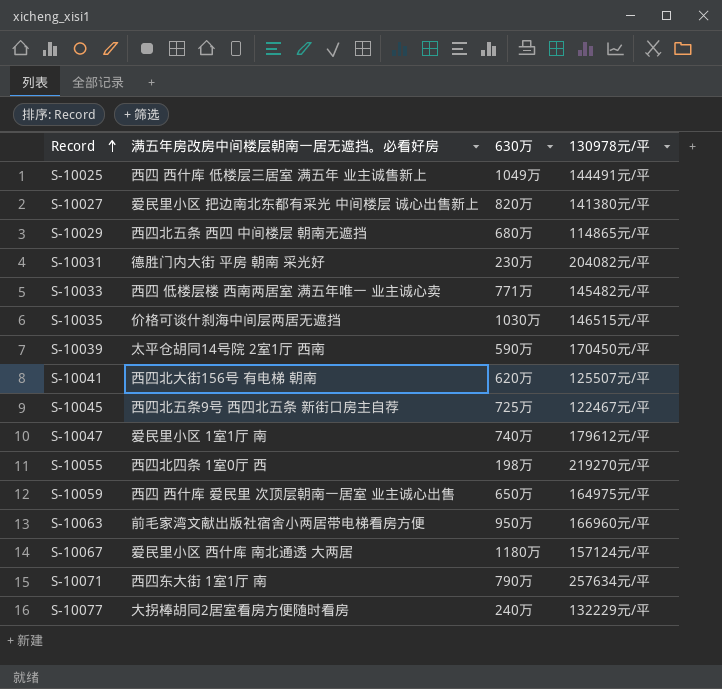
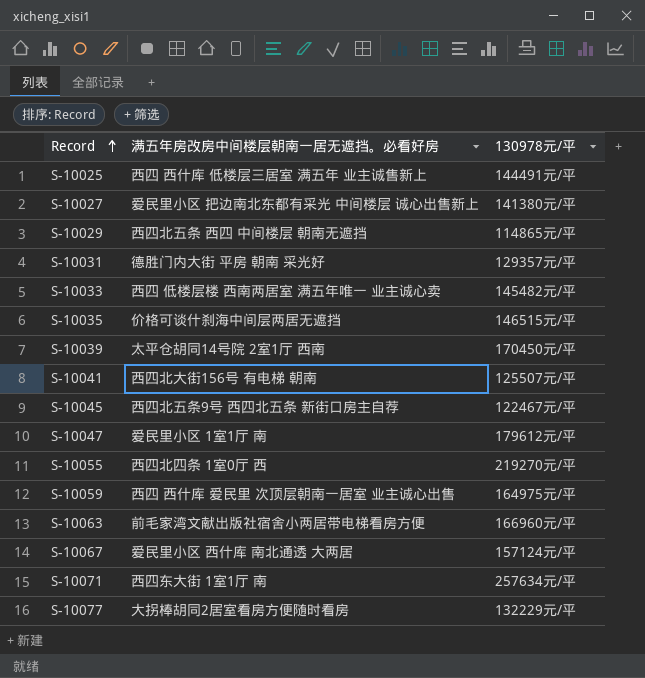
column 630万 | position: 3 -> none
S-10031 | 130978元/平: 204082元/平 -> 129357元/平

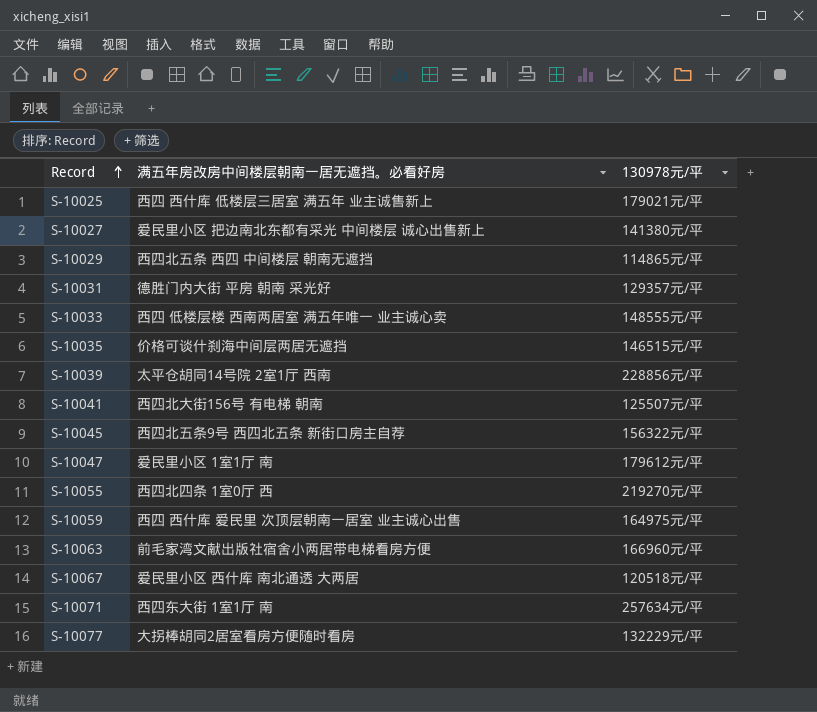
S-10025 | 130978元/平: 144491元/平 -> 179021元/平
S-10033 | 130978元/平: 145482元/平 -> 148555元/平
S-10039 | 130978元/平: 170450元/平 -> 228856元/平
S-10045 | 130978元/平: 122467元/平 -> 156322元/平
S-10067 | 130978元/平: 157124元/平 -> 120518元/平

